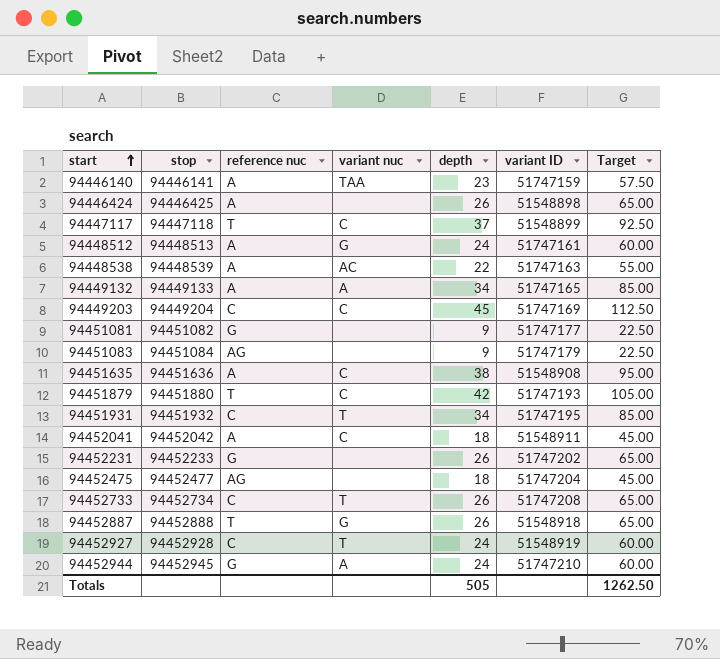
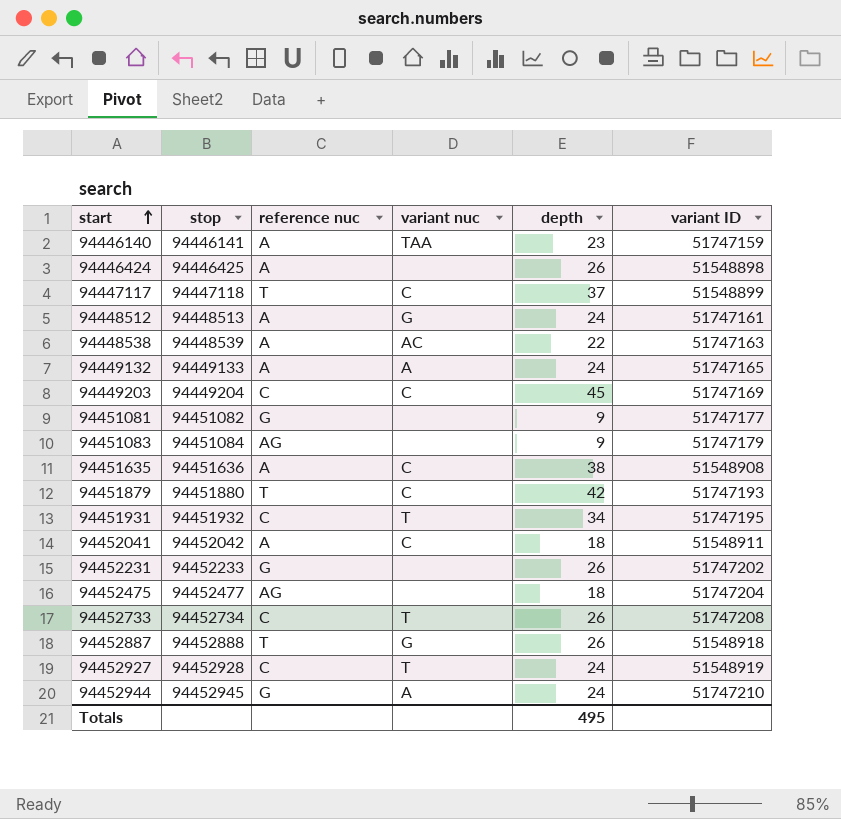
column Target | formula: [depth] * 2.5 -> none
94449132 | depth: 34 -> 24
Totals | depth: 505 -> 495

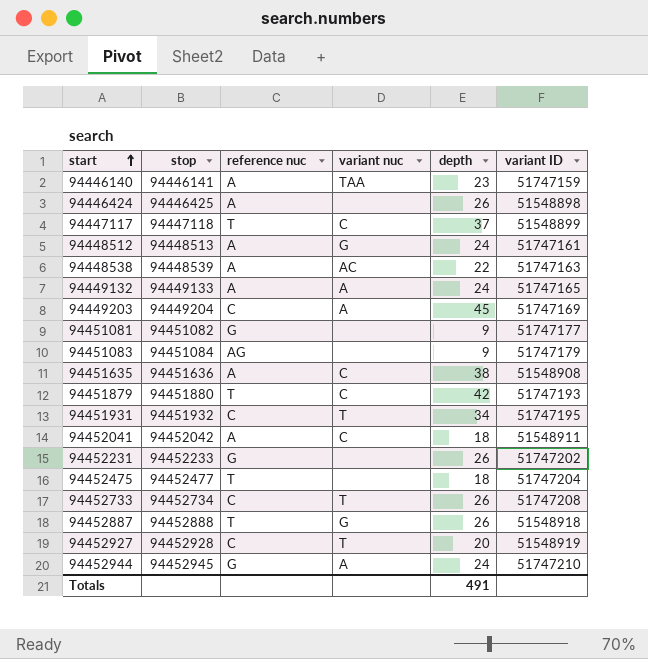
94449203 | variant nuc: C -> A
94452475 | reference nuc: AG -> T
94452927 | depth: 24 -> 20
Totals | depth: 495 -> 491

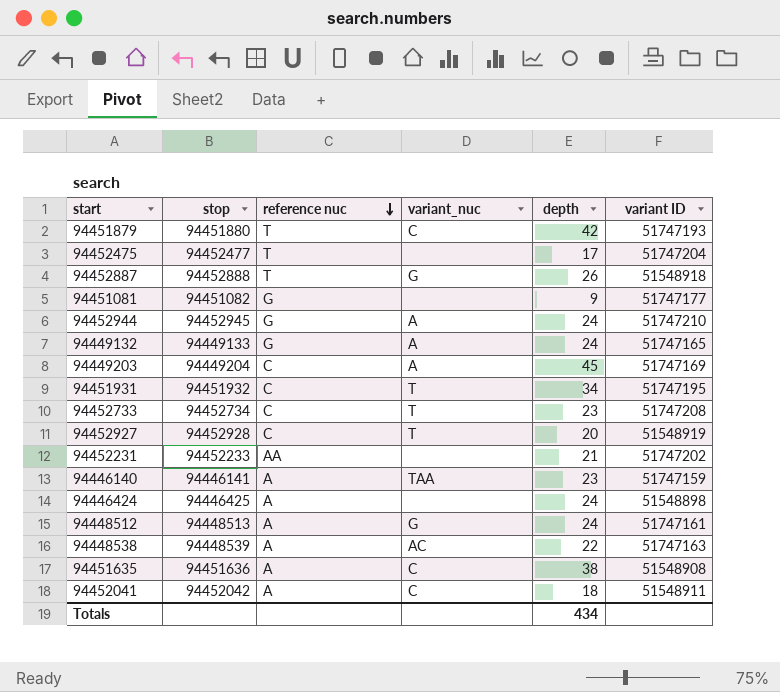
row order: start ascending -> reference nuc descending
column name: variant nuc -> variant_nuc
row 94447117: 94447118 | T | C | 37 | 51548899 -> none
row 94451083: 94451084 | AG | none | 9 | 51747179 -> none
94452475 | depth: 18 -> 17
94449132 | reference nuc: A -> G
94452733 | depth: 26 -> 23
94452231 | reference nuc: G -> AA
94452231 | depth: 26 -> 21
94446424 | depth: 26 -> 24
Totals | depth: 491 -> 434

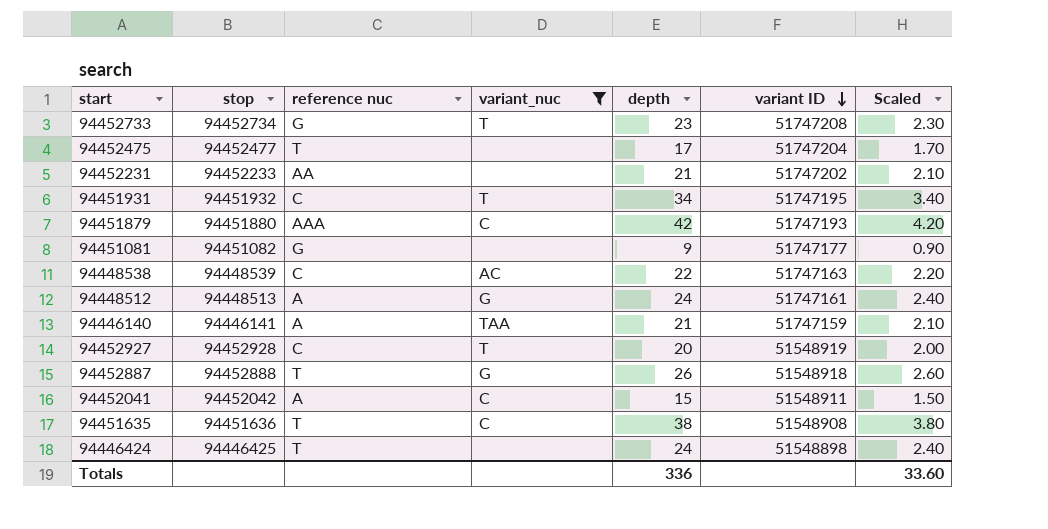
filter: none -> variant_nuc != A
row order: reference nuc descending -> variant ID descending
column Scaled | formula: none -> [depth] * 0.1
94452733 | reference nuc: C -> G
94451879 | reference nuc: T -> AAA
94448538 | reference nuc: A -> C
94446140 | depth: 23 -> 21
94452041 | depth: 18 -> 15
94451635 | reference nuc: A -> T
94446424 | reference nuc: A -> T
Totals | depth: 434 -> 336

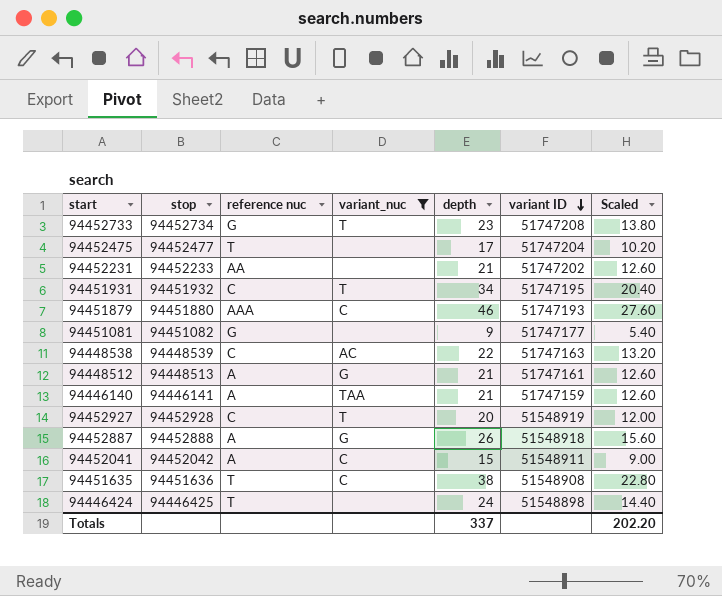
column Scaled | formula: [depth] * 0.1 -> [depth] * 0.6
94451879 | depth: 42 -> 46
94448512 | depth: 24 -> 21
94452887 | reference nuc: T -> A
Totals | depth: 336 -> 337
Totals | Scaled: 33.60 -> 202.20

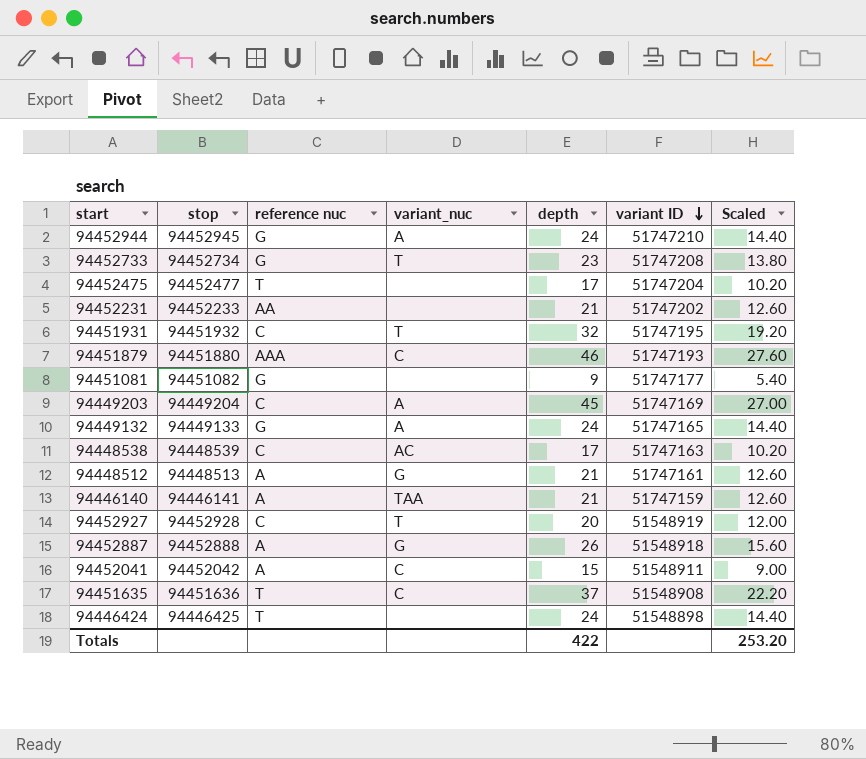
filter: variant_nuc != A -> none
94451931 | depth: 34 -> 32
94451931 | Scaled: 20.40 -> 19.20
94448538 | depth: 22 -> 17
94448538 | Scaled: 13.20 -> 10.20
94451635 | depth: 38 -> 37
94451635 | Scaled: 22.80 -> 22.20
Totals | depth: 337 -> 422
Totals | Scaled: 202.20 -> 253.20

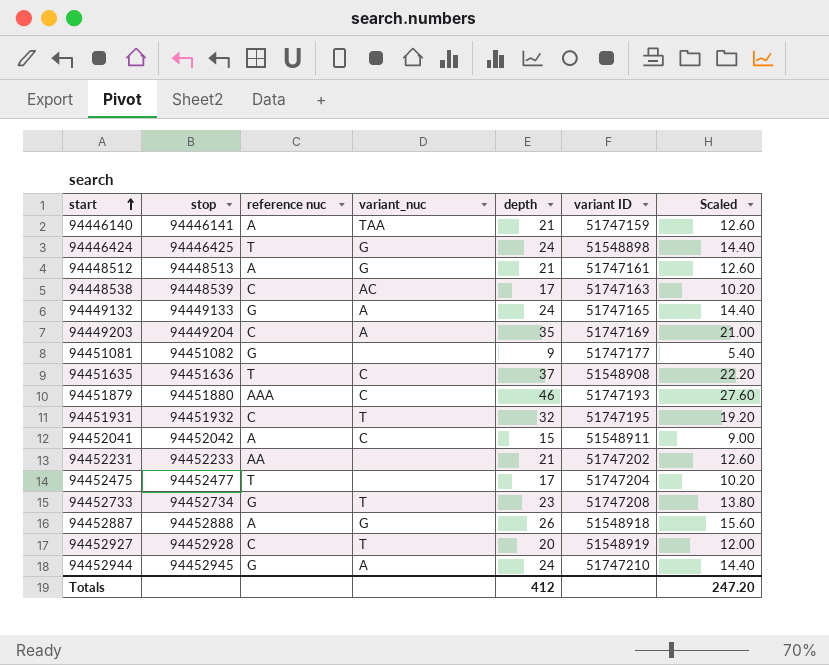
row order: variant ID descending -> start ascending
94446424 | variant_nuc: none -> G
94449203 | depth: 45 -> 35
94449203 | Scaled: 27.00 -> 21.00
Totals | depth: 422 -> 412
Totals | Scaled: 253.20 -> 247.20

